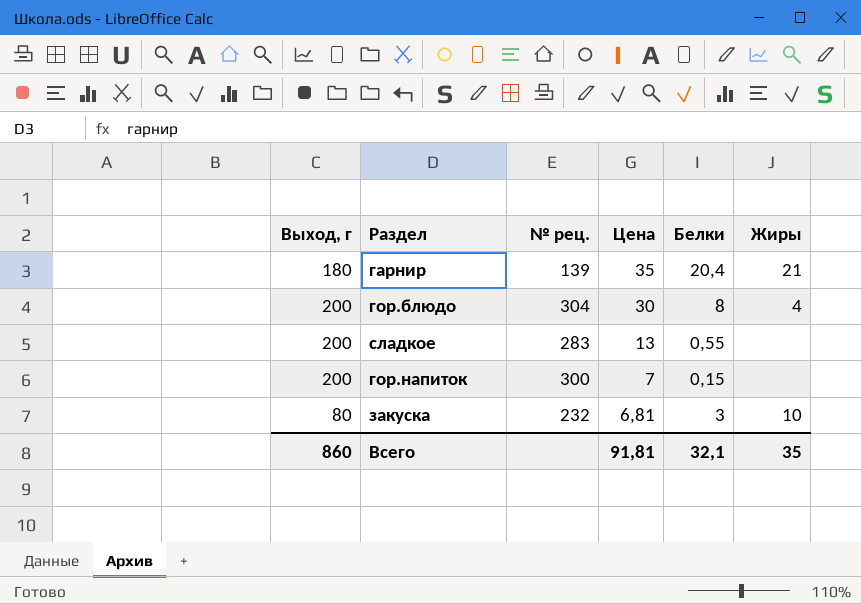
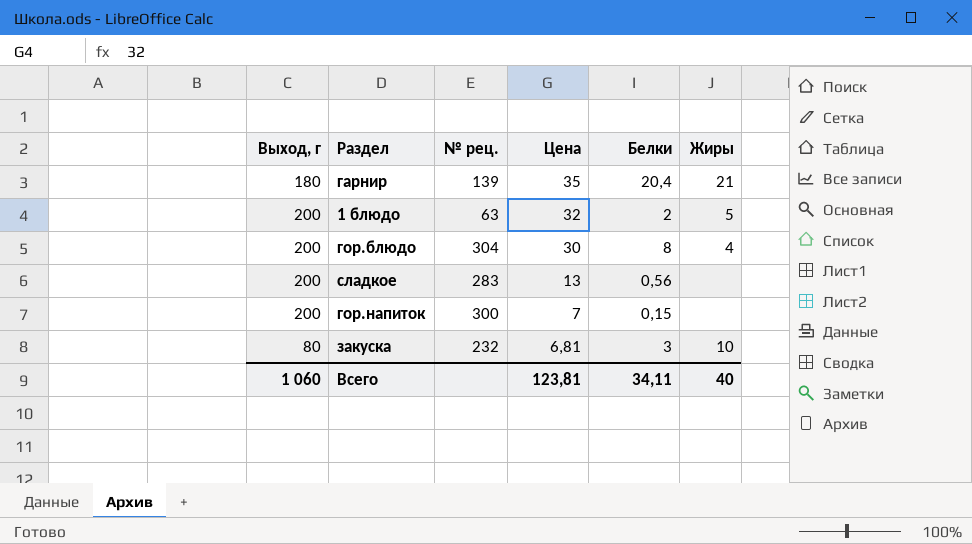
row 1 блюдо: none -> 200 | 63 | 32 | 2 | 5
сладкое | Белки: 0,55 -> 0,56
Всего | Выход, г: 860 -> 1 060
Всего | Цена: 91,81 -> 123,81
Всего | Белки: 32,1 -> 34,11
Всего | Жиры: 35 -> 40

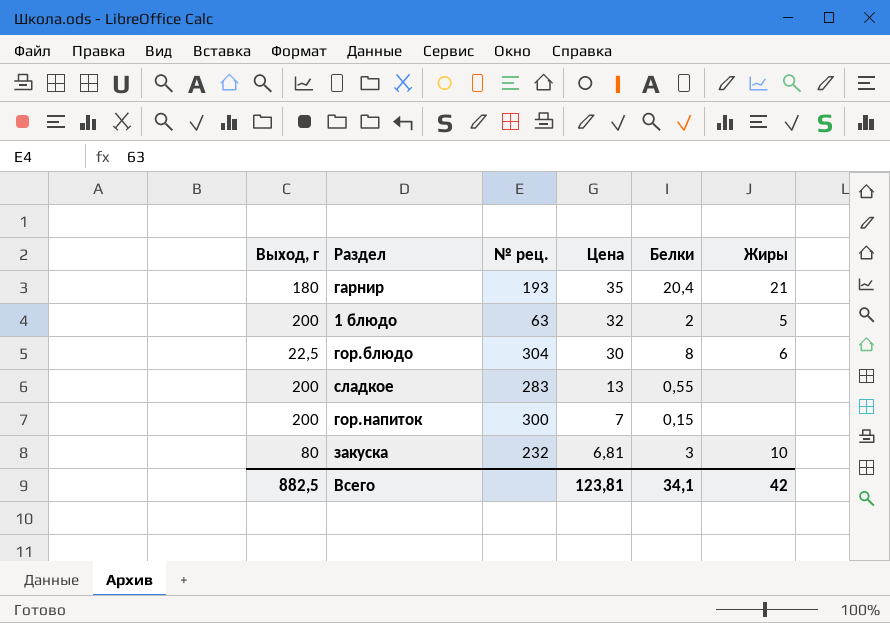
гарнир | № рец.: 139 -> 193
гор.блюдо | Выход, г: 200 -> 22,5
гор.блюдо | Жиры: 4 -> 6
сладкое | Белки: 0,56 -> 0,55
Всего | Выход, г: 1 060 -> 882,5
Всего | Белки: 34,11 -> 34,1
Всего | Жиры: 40 -> 42

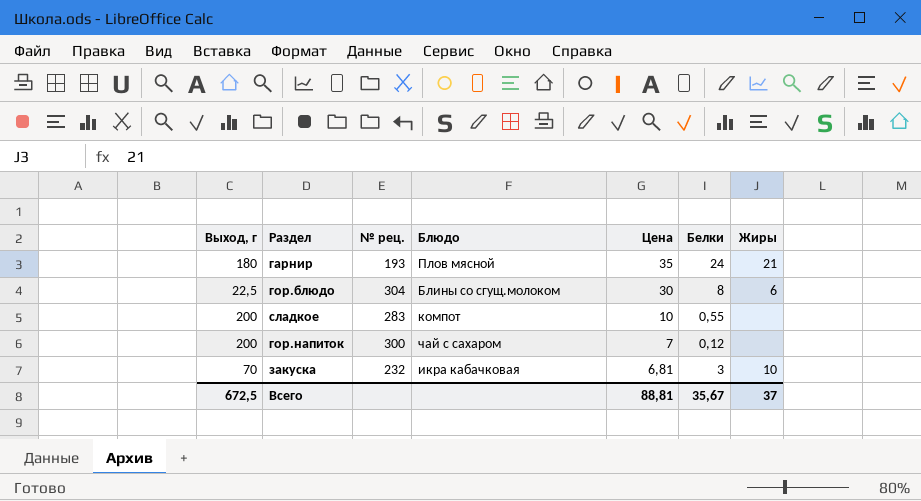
column Блюдо | position: none -> 4
row 1 блюдо: 200 | 63 | 32 | 2 | 5 -> none
гарнир | Белки: 20,4 -> 24
сладкое | Цена: 13 -> 10
гор.напиток | Белки: 0,15 -> 0,12
закуска | Выход, г: 80 -> 70
Всего | Выход, г: 882,5 -> 672,5
Всего | Цена: 123,81 -> 88,81
Всего | Белки: 34,1 -> 35,67
Всего | Жиры: 42 -> 37

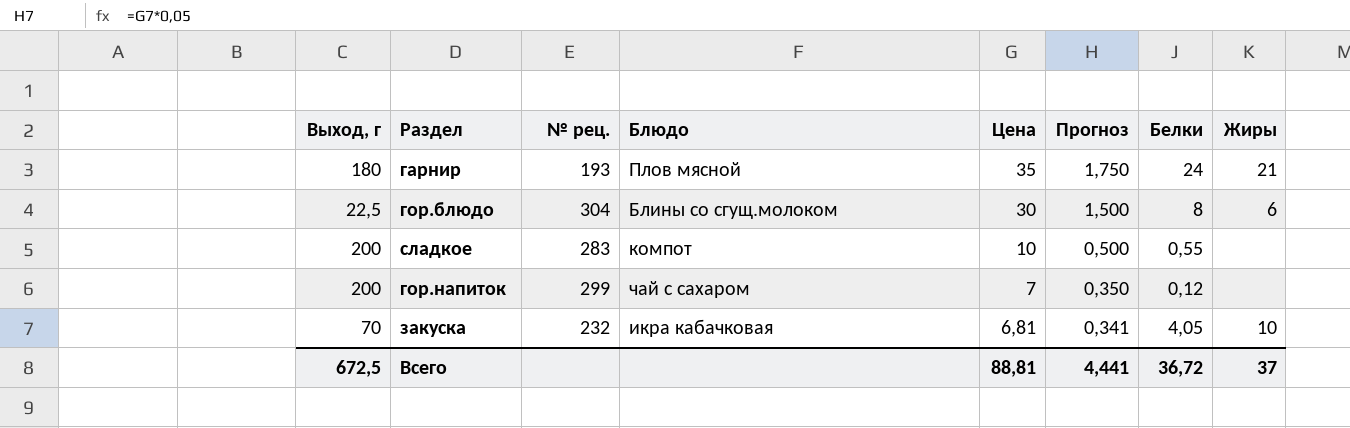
column Прогноз | formula: none -> [Цена] * 0,05
гор.напиток | № рец.: 300 -> 299
закуска | Белки: 3 -> 4,05
Всего | Белки: 35,67 -> 36,72

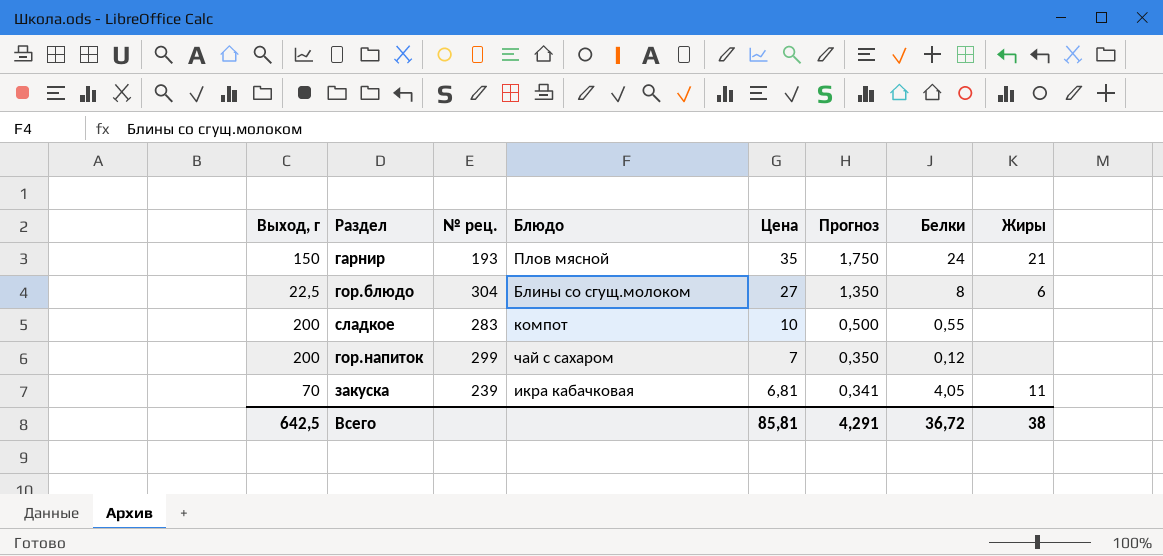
гарнир | Выход, г: 180 -> 150
гор.блюдо | Цена: 30 -> 27
гор.блюдо | Прогноз: 1,500 -> 1,350
закуска | № рец.: 232 -> 239
закуска | Жиры: 10 -> 11
Всего | Выход, г: 672,5 -> 642,5
Всего | Цена: 88,81 -> 85,81
Всего | Прогноз: 4,441 -> 4,291
Всего | Жиры: 37 -> 38

